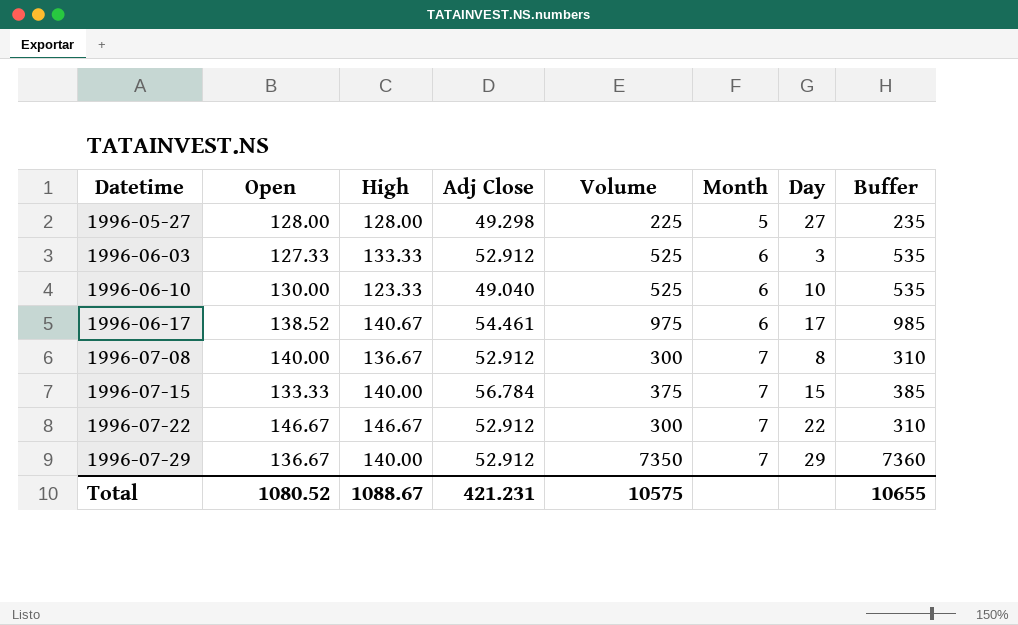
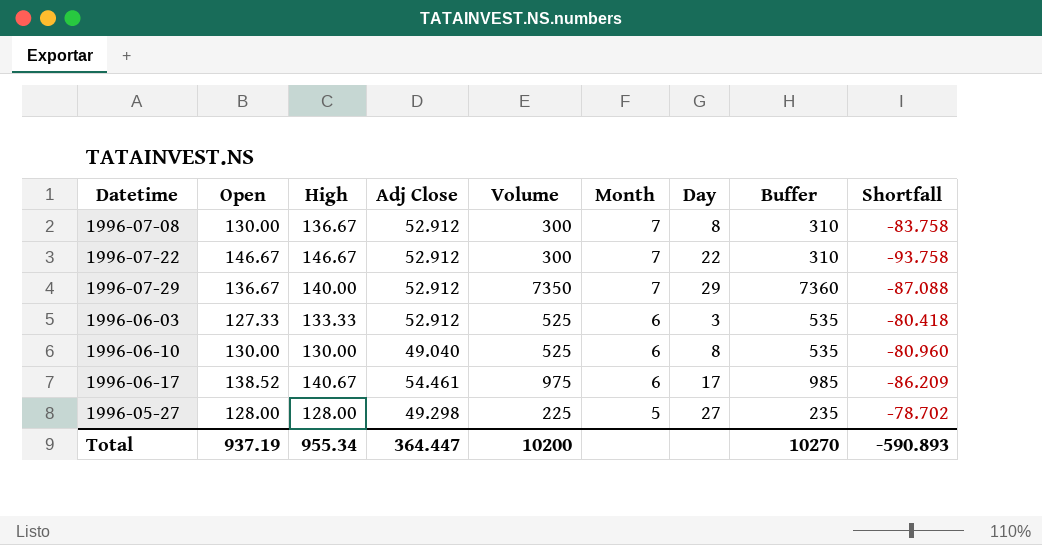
row order: Datetime ascending -> Month descending
column Shortfall | formula: none -> [Adj Close] - [High]
row 1996-07-15: 133.33 | 140.00 | 56.784 | 375 | 7 | 15 | 385 -> none
1996-07-08 | Open: 140.00 -> 130.00
1996-06-10 | High: 123.33 -> 130.00
1996-06-10 | Day: 10 -> 8
Total | Open: 1080.52 -> 937.19
Total | High: 1088.67 -> 955.34
Total | Adj Close: 421.231 -> 364.447
Total | Volume: 10575 -> 10200
Total | Buffer: 10655 -> 10270

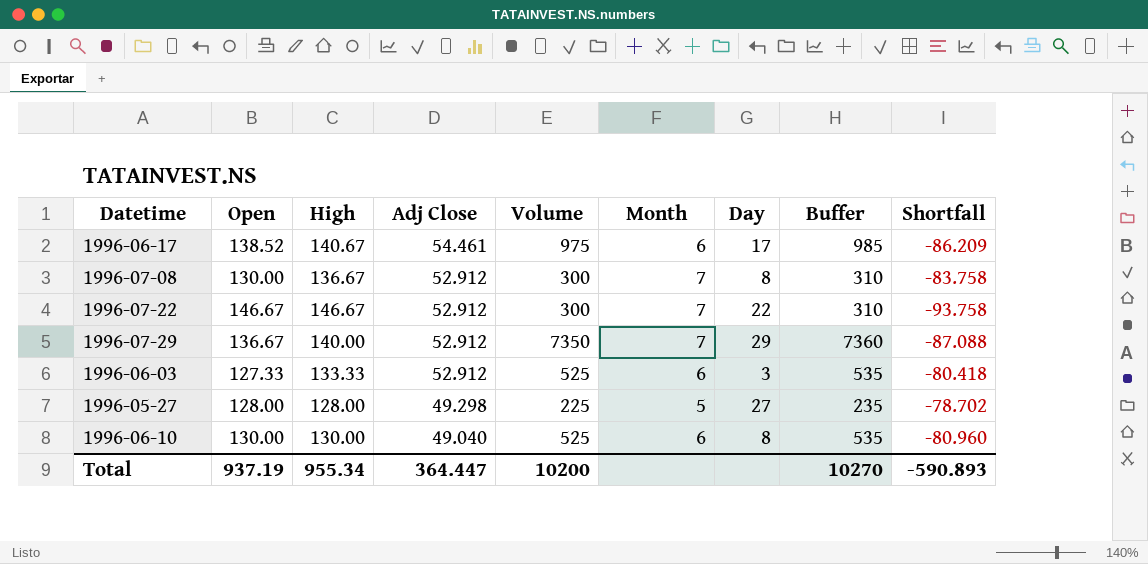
row order: Month descending -> Adj Close descending

